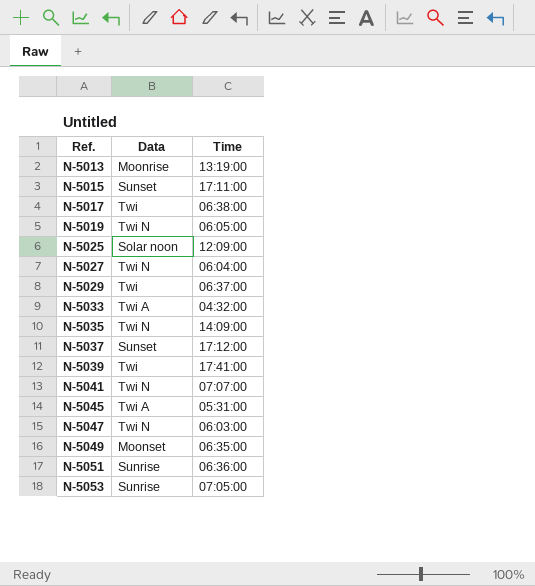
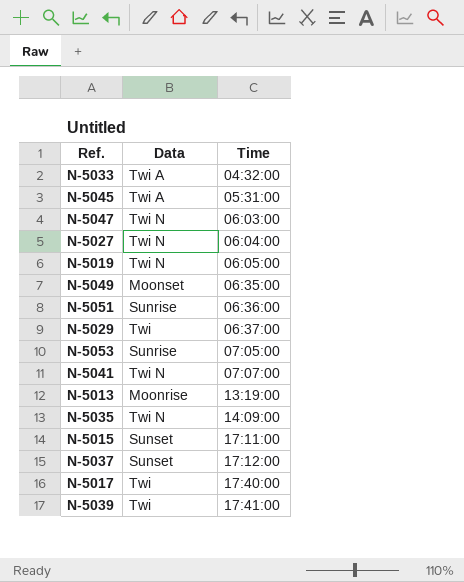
row order: Ref. ascending -> Time ascending
row N-5025: Solar noon | 12:09:00 -> none
N-5017 | Time: 06:38:00 -> 17:40:00

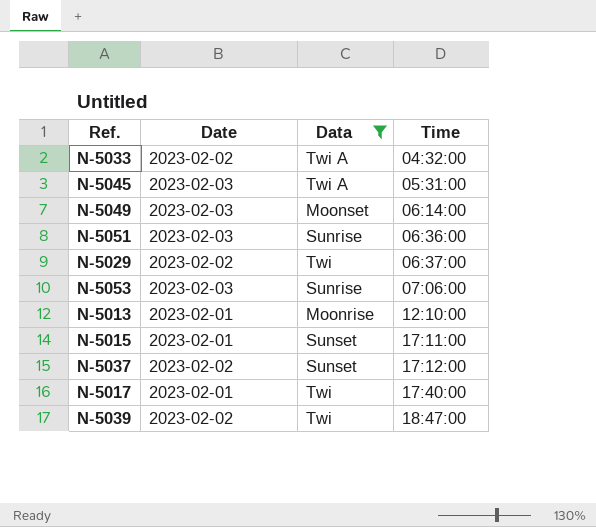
filter: none -> Data != Twi N
column Date | position: none -> 2
N-5049 | Time: 06:35:00 -> 06:14:00
N-5053 | Time: 07:05:00 -> 07:06:00
N-5013 | Time: 13:19:00 -> 12:10:00
N-5039 | Time: 17:41:00 -> 18:47:00

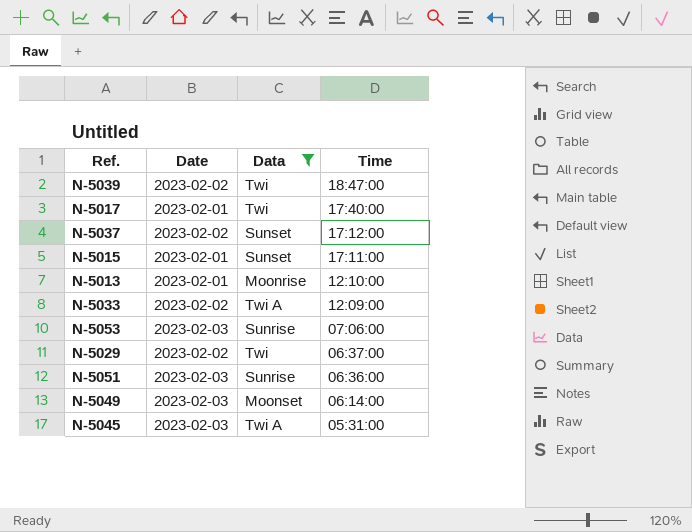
row order: Time ascending -> Time descending
N-5033 | Time: 04:32:00 -> 12:09:00

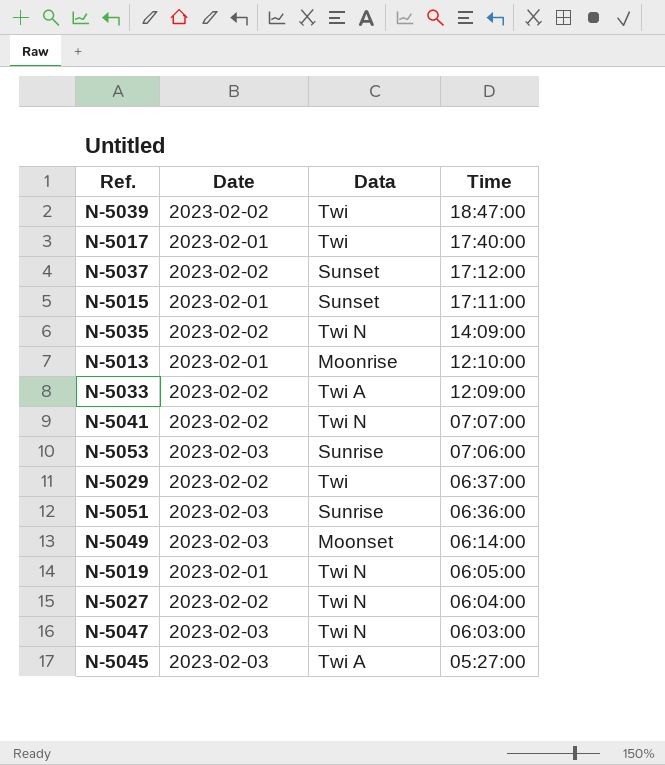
filter: Data != Twi N -> none
N-5045 | Time: 05:31:00 -> 05:27:00

